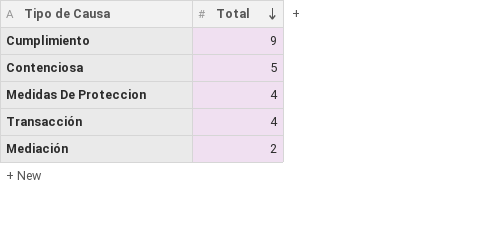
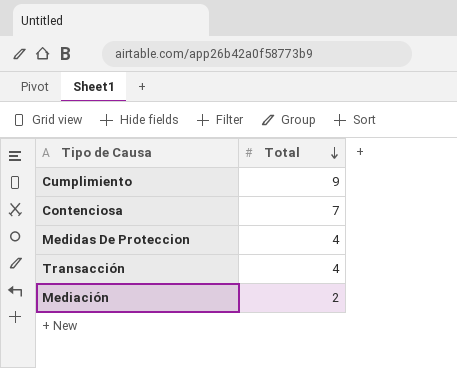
Contenciosa | Total: 5 -> 7

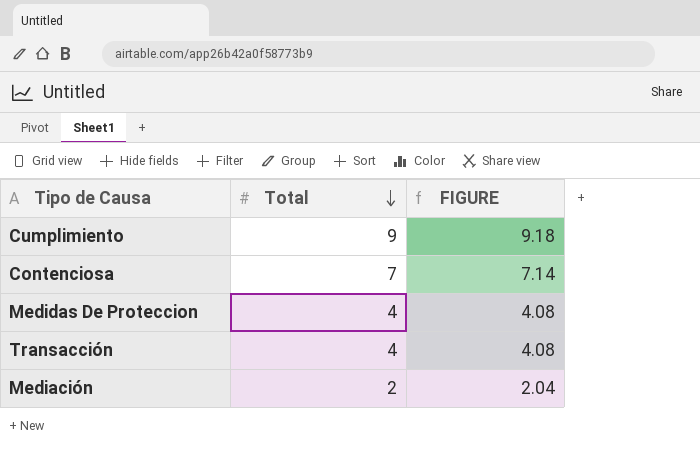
column FIGURE | formula: none -> [Total] * 1.02

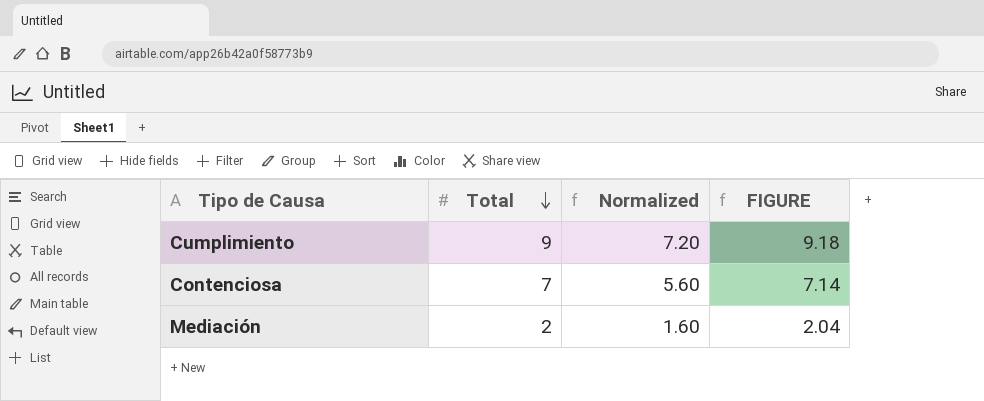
column Normalized | formula: none -> [Total] * 0.8
row Medidas De Proteccion: 4 | 4.08 -> none
row Transacción: 4 | 4.08 -> none

